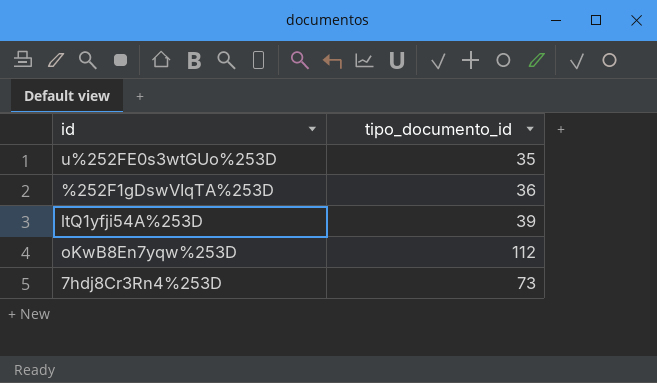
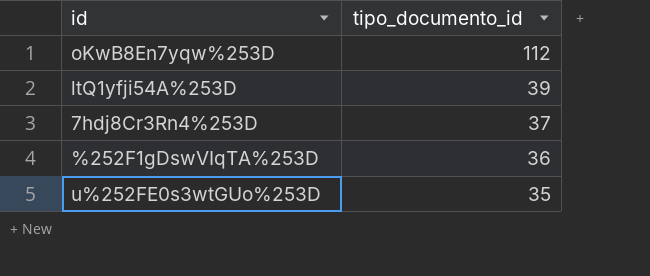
row order: none -> tipo_documento_id descending
7hdj8Cr3Rn4%253D | tipo_documento_id: 73 -> 37

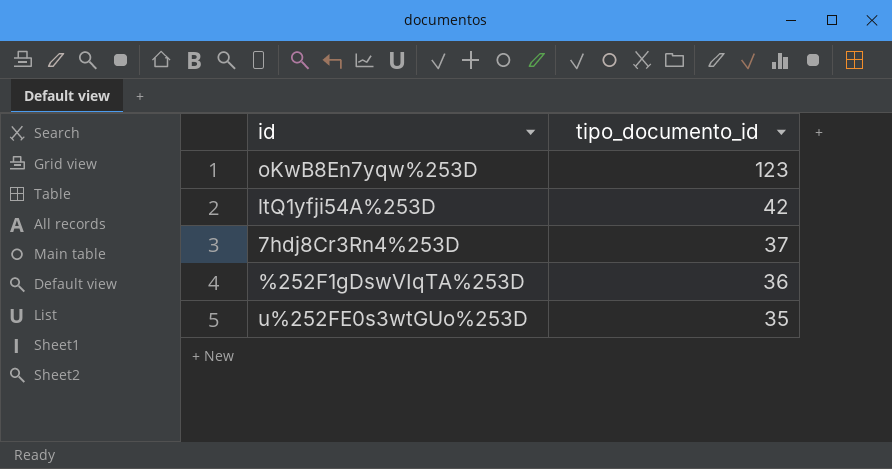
oKwB8En7yqw%253D | tipo_documento_id: 112 -> 123
ltQ1yfji54A%253D | tipo_documento_id: 39 -> 42

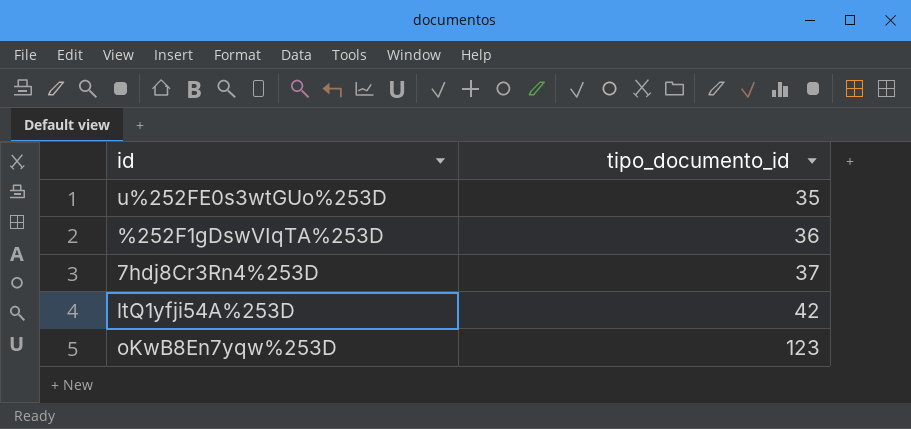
row order: tipo_documento_id descending -> tipo_documento_id ascending

